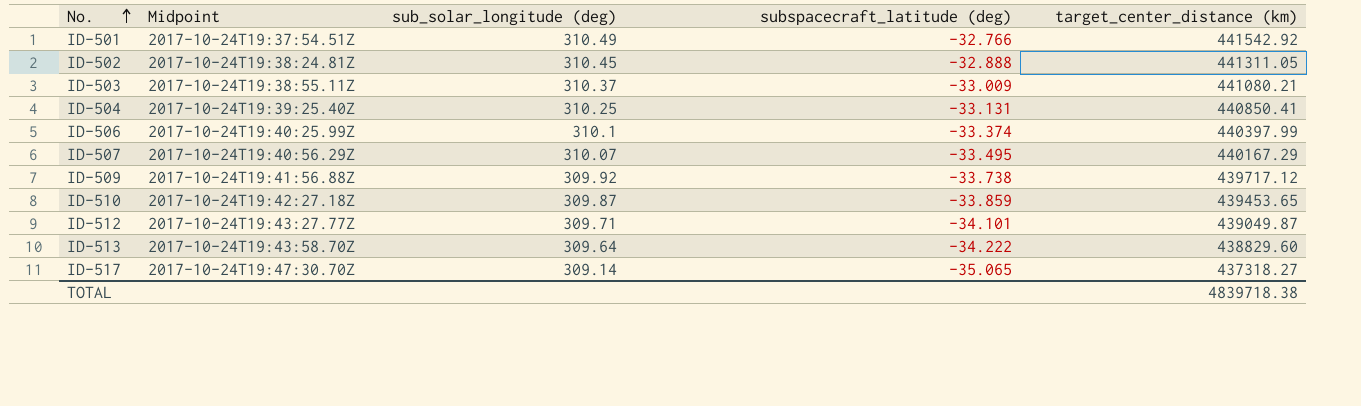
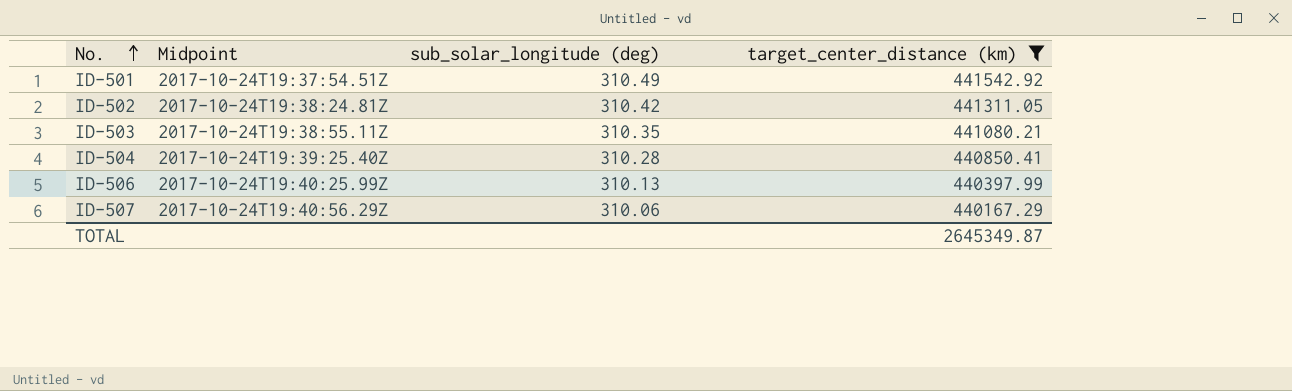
filter: none -> target_center_distance (km) >= 440167.29
column subspacecraft_latitude (deg) | position: 4 -> none
ID-502 | sub_solar_longitude (deg): 310.45 -> 310.42
ID-503 | sub_solar_longitude (deg): 310.37 -> 310.35
ID-504 | sub_solar_longitude (deg): 310.25 -> 310.28
ID-506 | sub_solar_longitude (deg): 310.1 -> 310.13
ID-507 | sub_solar_longitude (deg): 310.07 -> 310.06
TOTAL | target_center_distance (km): 4839718.38 -> 2645349.87

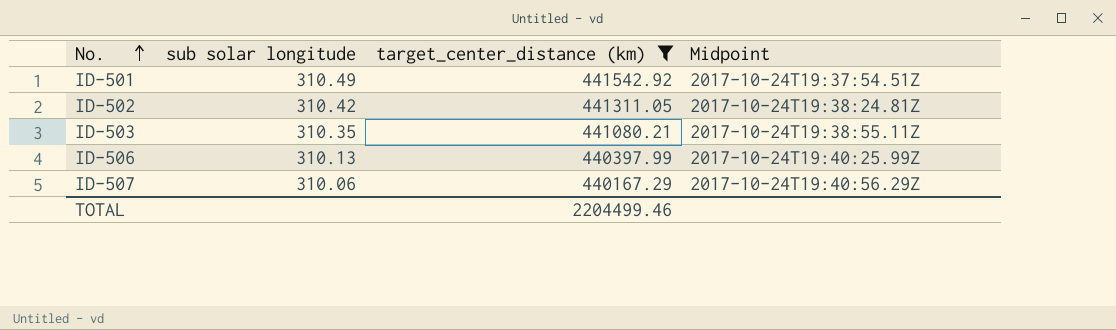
column name: sub_solar_longitude (deg) -> sub solar longitude
column Midpoint | position: 2 -> 4
row ID-504: 2017-10-24T19:39:25.40Z | 310.28 | 440850.41 -> none
TOTAL | target_center_distance (km): 2645349.87 -> 2204499.46

